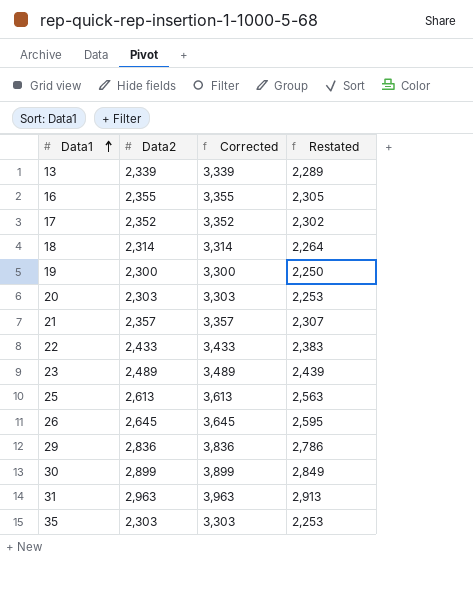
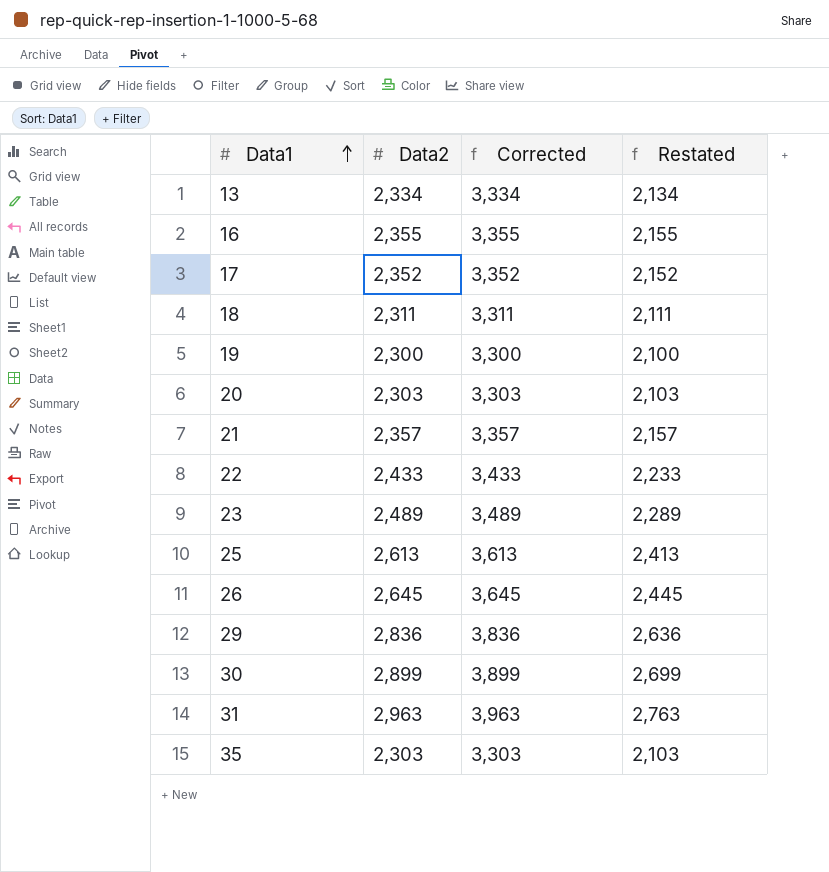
column Restated | formula: [Data2] - 50 -> [Data2] - 200
13 | Data2: 2,339 -> 2,334
13 | Corrected: 3,339 -> 3,334
18 | Data2: 2,314 -> 2,311
18 | Corrected: 3,314 -> 3,311

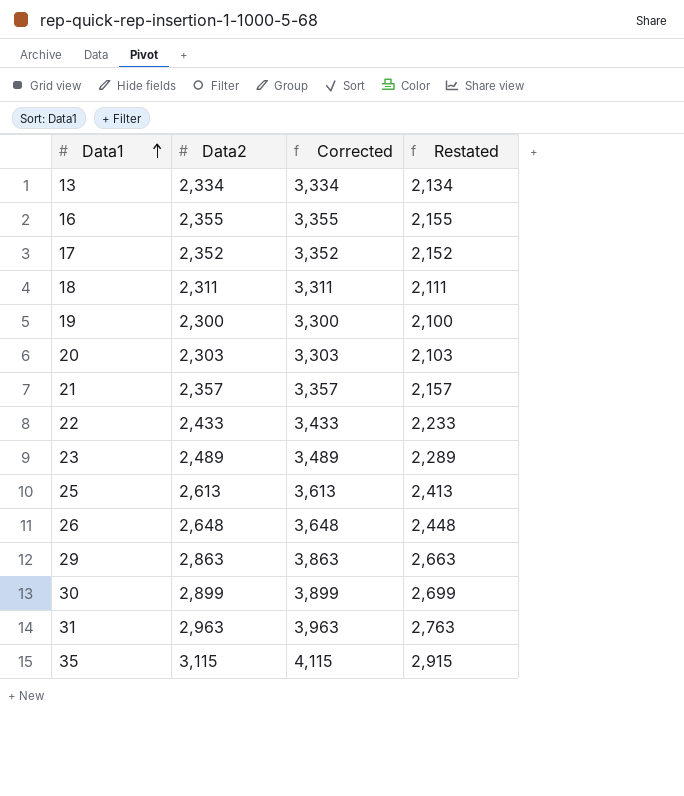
26 | Data2: 2,645 -> 2,648
26 | Corrected: 3,645 -> 3,648
26 | Restated: 2,445 -> 2,448
29 | Data2: 2,836 -> 2,863
29 | Corrected: 3,836 -> 3,863
29 | Restated: 2,636 -> 2,663
35 | Data2: 2,303 -> 3,115
35 | Corrected: 3,303 -> 4,115
35 | Restated: 2,103 -> 2,915

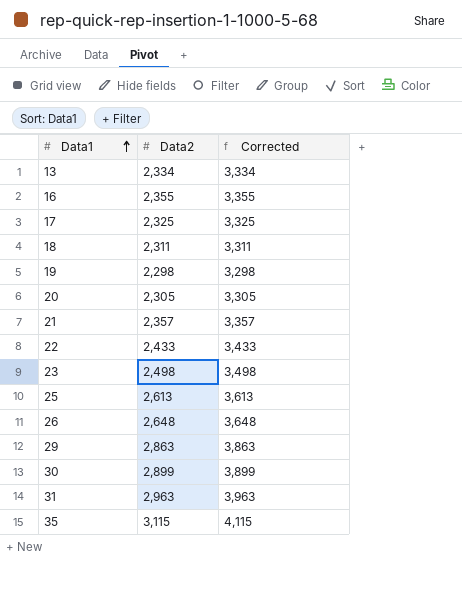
column Restated | formula: [Data2] - 200 -> none
17 | Data2: 2,352 -> 2,325
17 | Corrected: 3,352 -> 3,325
19 | Data2: 2,300 -> 2,298
19 | Corrected: 3,300 -> 3,298
20 | Data2: 2,303 -> 2,305
20 | Corrected: 3,303 -> 3,305
23 | Data2: 2,489 -> 2,498
23 | Corrected: 3,489 -> 3,498

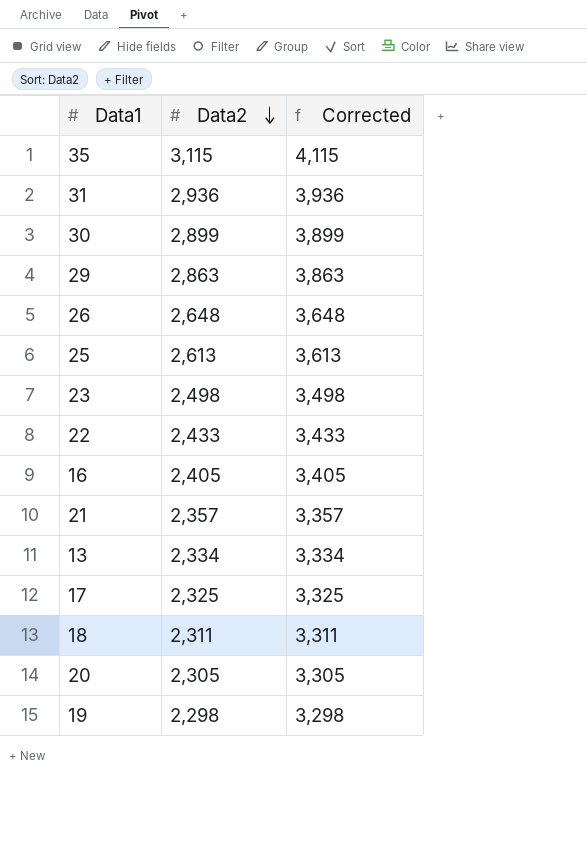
row order: Data1 ascending -> Data2 descending
31 | Data2: 2,963 -> 2,936
31 | Corrected: 3,963 -> 3,936
16 | Data2: 2,355 -> 2,405
16 | Corrected: 3,355 -> 3,405

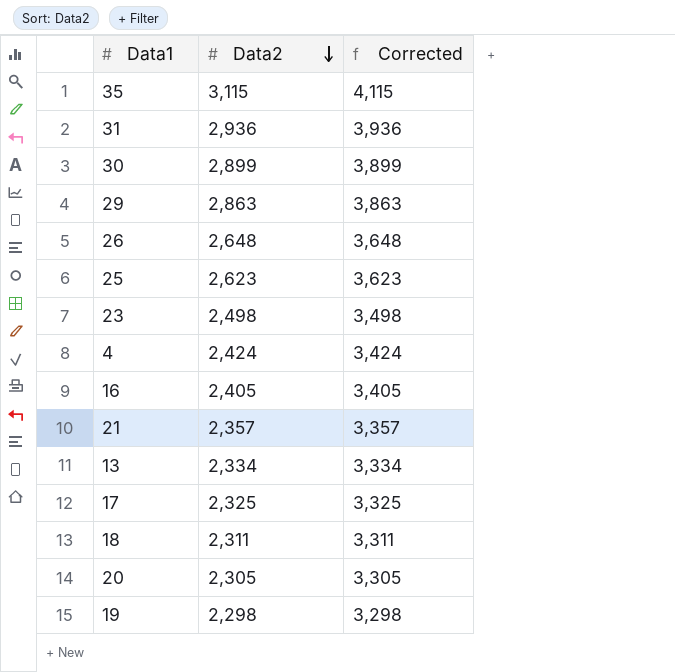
row 22: 2,433 | 3,433 -> none
25 | Data2: 2,613 -> 2,623
25 | Corrected: 3,613 -> 3,623
row 4: none -> 2,424 | 3,424

